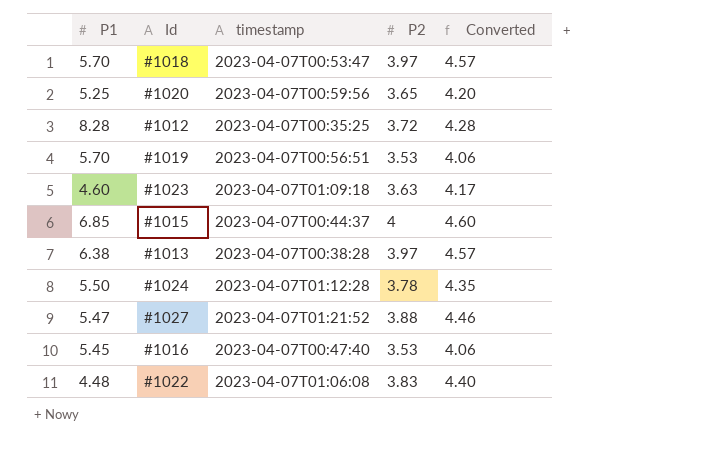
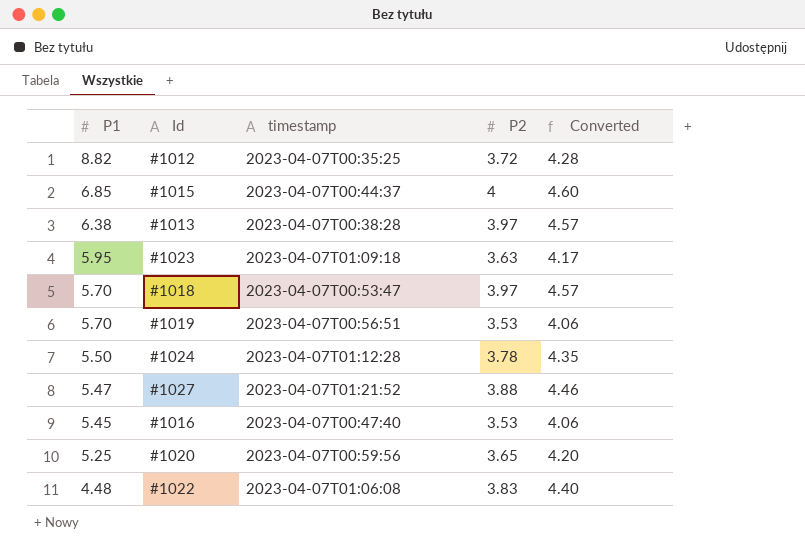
row order: none -> P1 descending
#1012 | P1: 8.28 -> 8.82
#1023 | P1: 4.60 -> 5.95

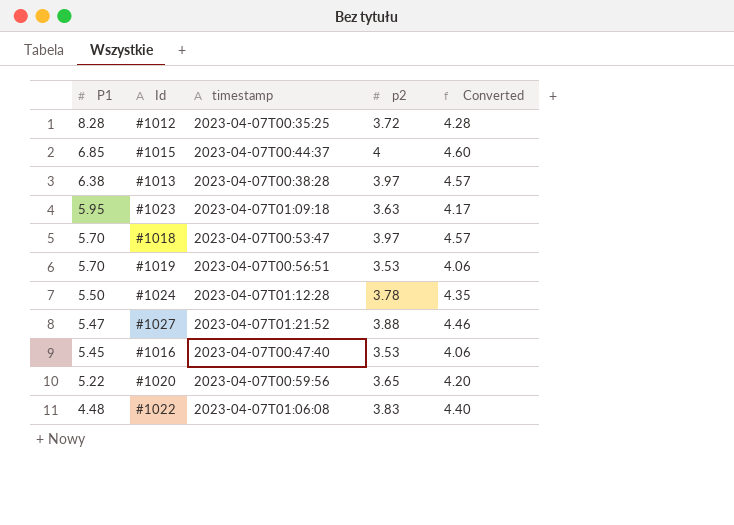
column name: P2 -> p2
#1012 | P1: 8.82 -> 8.28
#1020 | P1: 5.25 -> 5.22

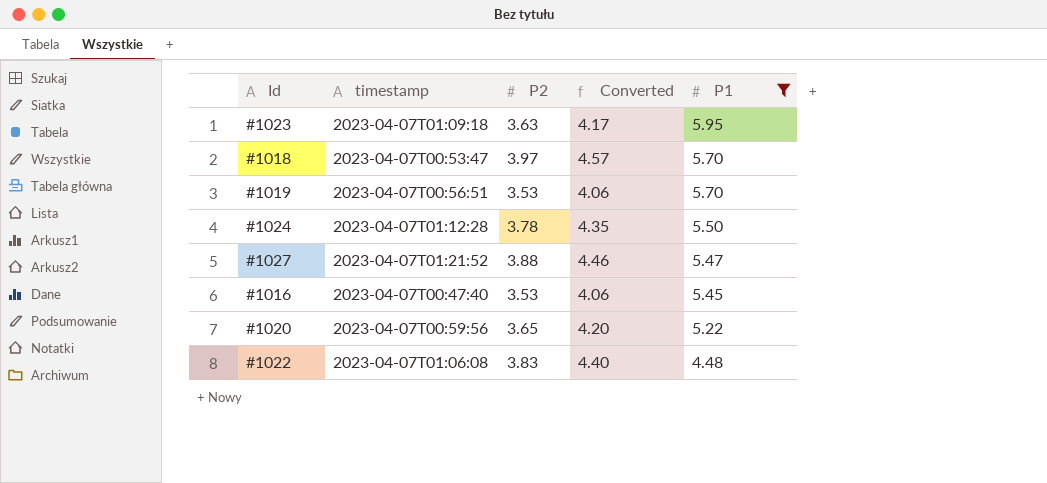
filter: none -> P1 <= 5.95
column name: p2 -> P2
column P1 | position: 1 -> 5

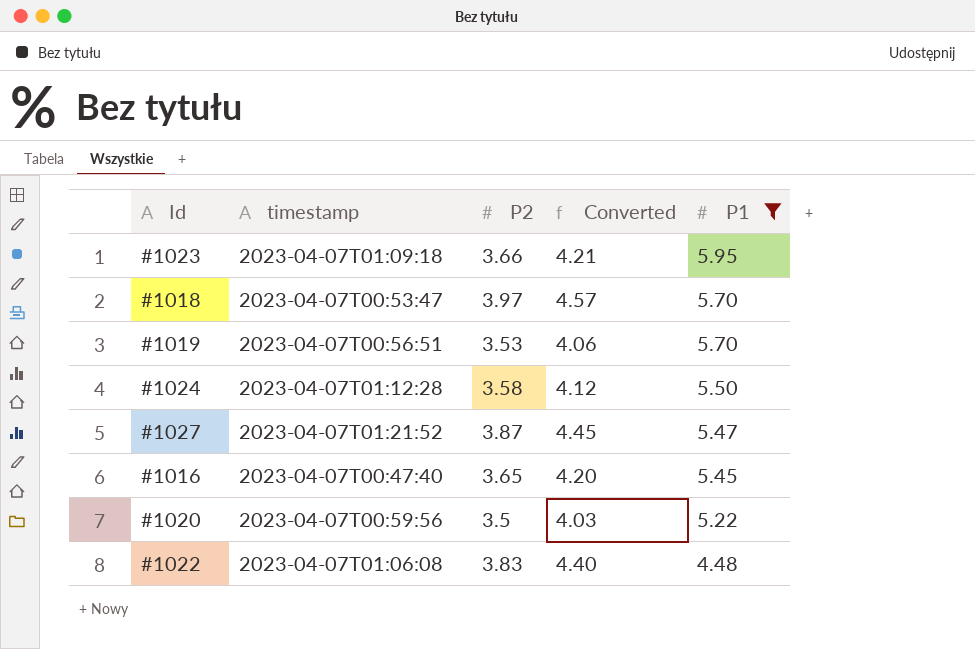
#1023 | P2: 3.63 -> 3.66
#1023 | Converted: 4.17 -> 4.21
#1024 | P2: 3.78 -> 3.58
#1024 | Converted: 4.35 -> 4.12
#1027 | P2: 3.88 -> 3.87
#1027 | Converted: 4.46 -> 4.45
#1016 | P2: 3.53 -> 3.65
#1016 | Converted: 4.06 -> 4.20
#1020 | P2: 3.65 -> 3.5
#1020 | Converted: 4.20 -> 4.03

